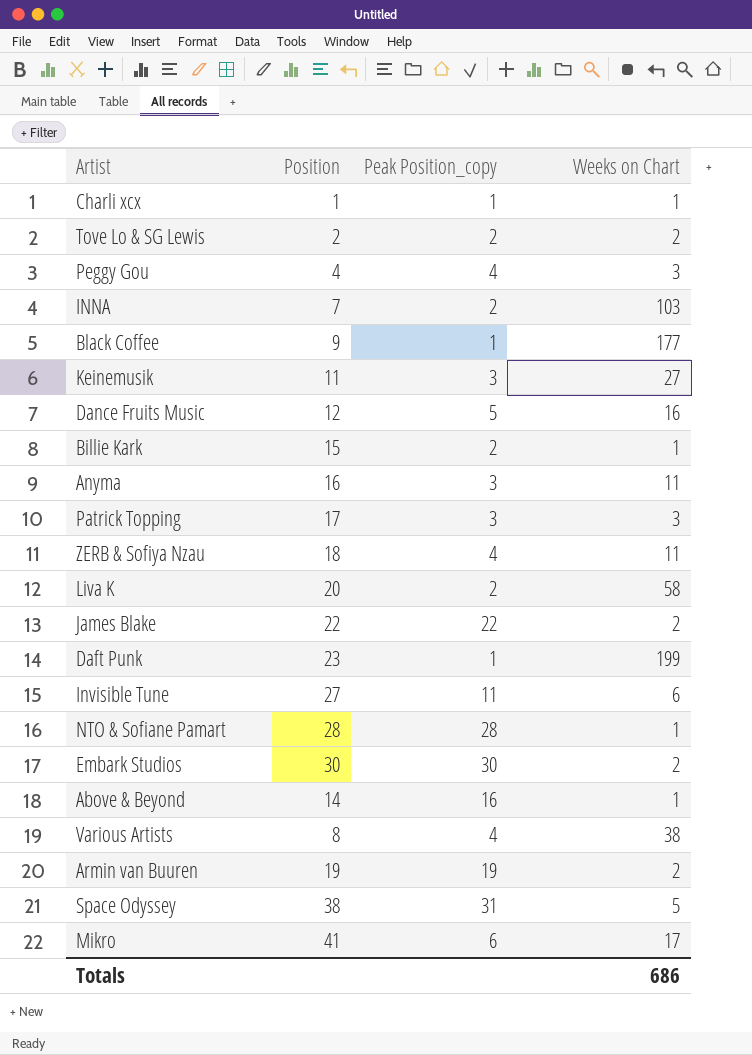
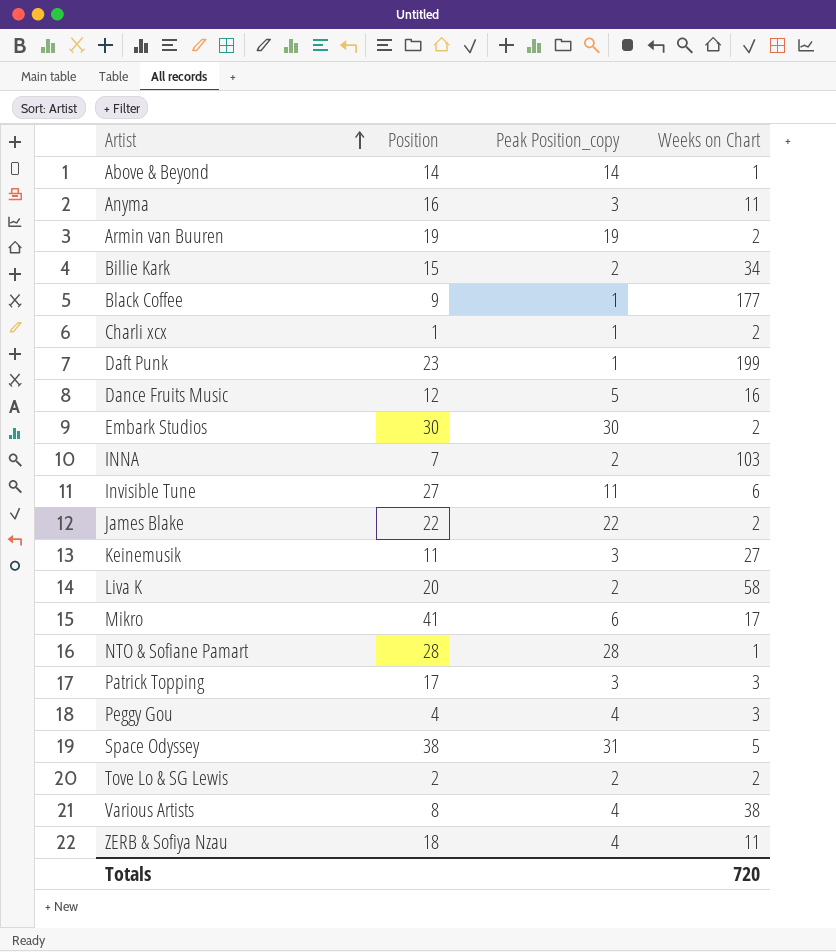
row order: none -> Artist ascending
Above & Beyond | Peak Position_copy: 16 -> 14
Billie Kark | Weeks on Chart: 1 -> 34
Charli xcx | Weeks on Chart: 1 -> 2
Totals | Weeks on Chart: 686 -> 720

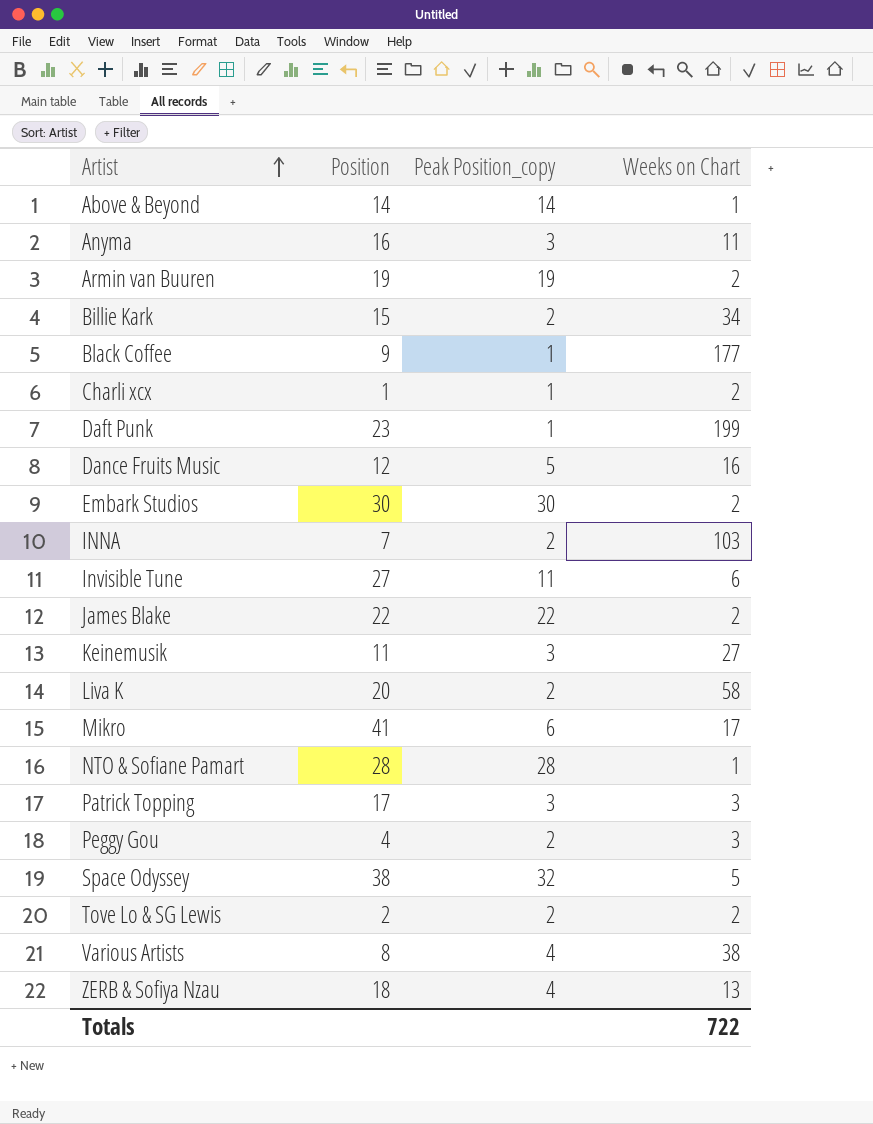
Peggy Gou | Peak Position_copy: 4 -> 2
Space Odyssey | Peak Position_copy: 31 -> 32
ZERB & Sofiya Nzau | Weeks on Chart: 11 -> 13
Totals | Weeks on Chart: 720 -> 722

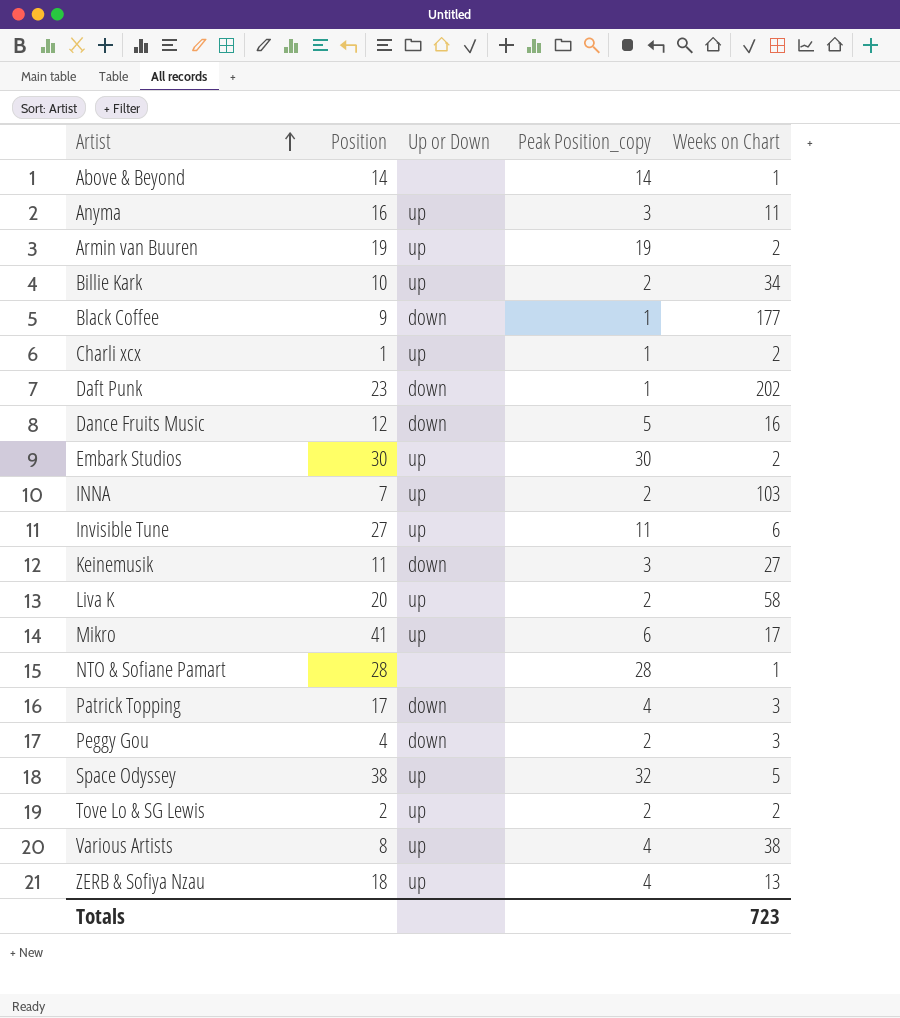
column Up or Down | position: none -> 3
row James Blake: 22 | 22 | 2 -> none
Billie Kark | Position: 15 -> 10
Daft Punk | Weeks on Chart: 199 -> 202
Patrick Topping | Peak Position_copy: 3 -> 4
Totals | Weeks on Chart: 722 -> 723

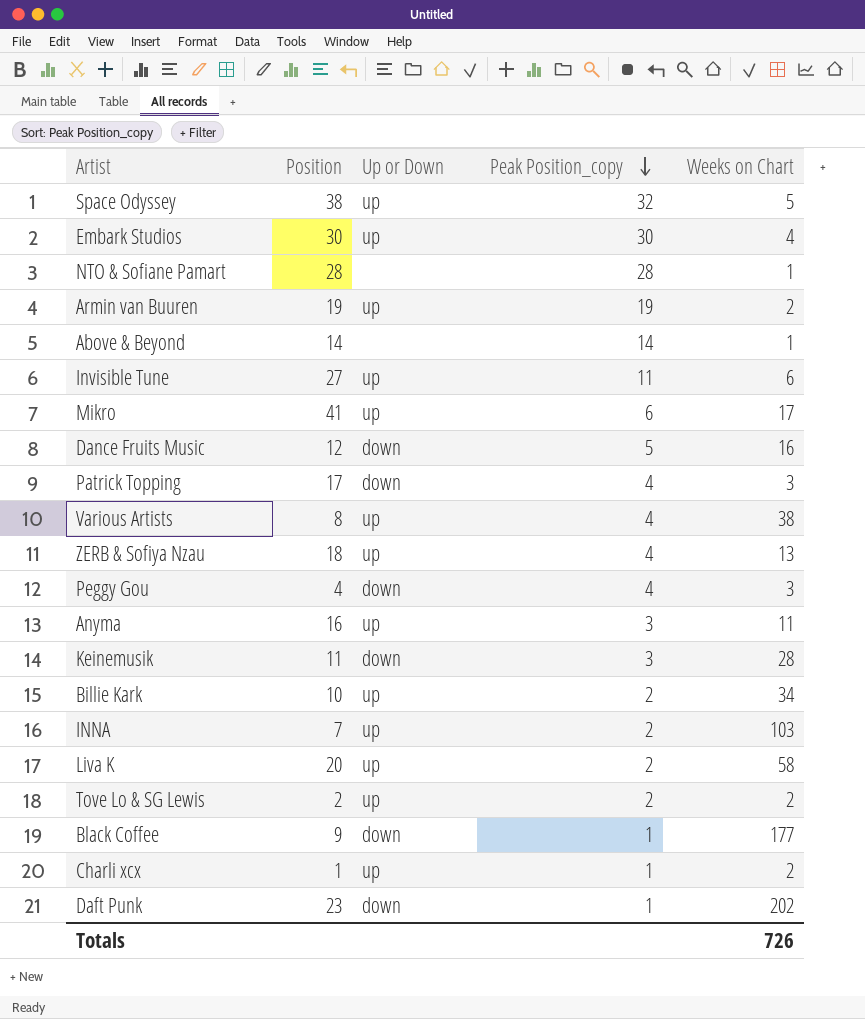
row order: Artist ascending -> Peak Position_copy descending
Embark Studios | Weeks on Chart: 2 -> 4
Peggy Gou | Peak Position_copy: 2 -> 4
Keinemusik | Weeks on Chart: 27 -> 28
Totals | Weeks on Chart: 723 -> 726

